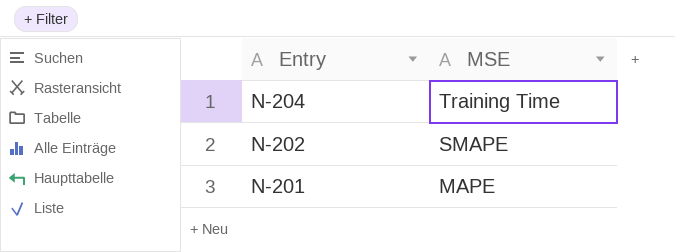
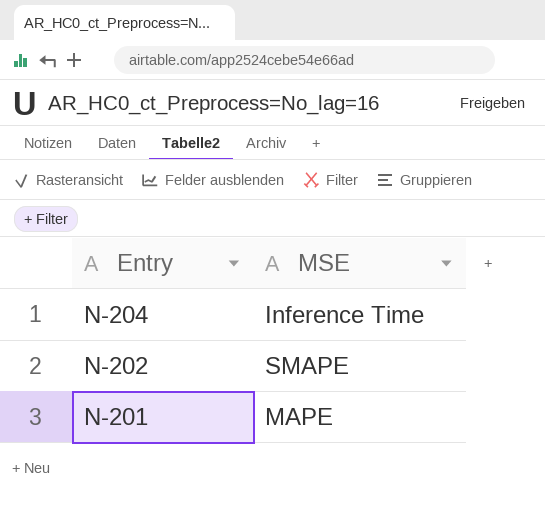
N-204 | MSE: Training Time -> Inference Time

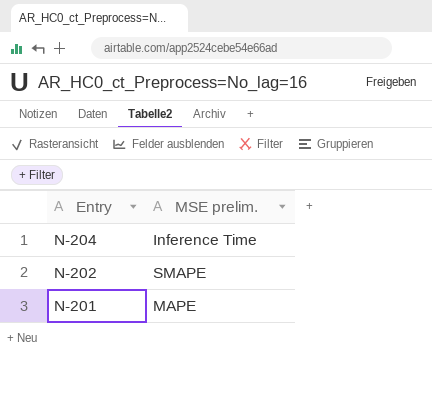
column name: MSE -> MSE prelim.

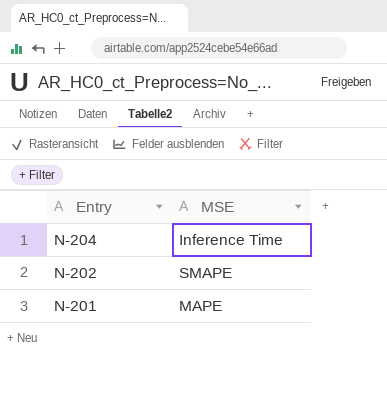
column name: MSE prelim. -> MSE

